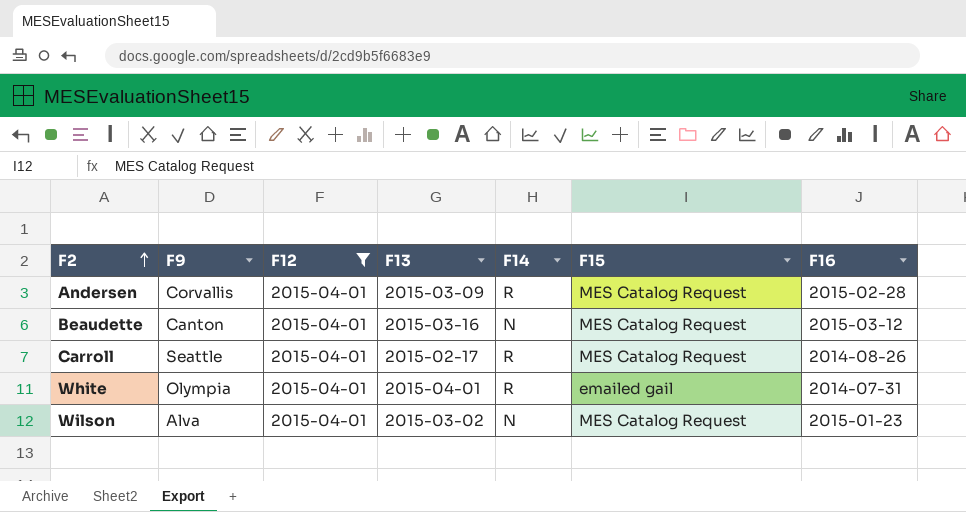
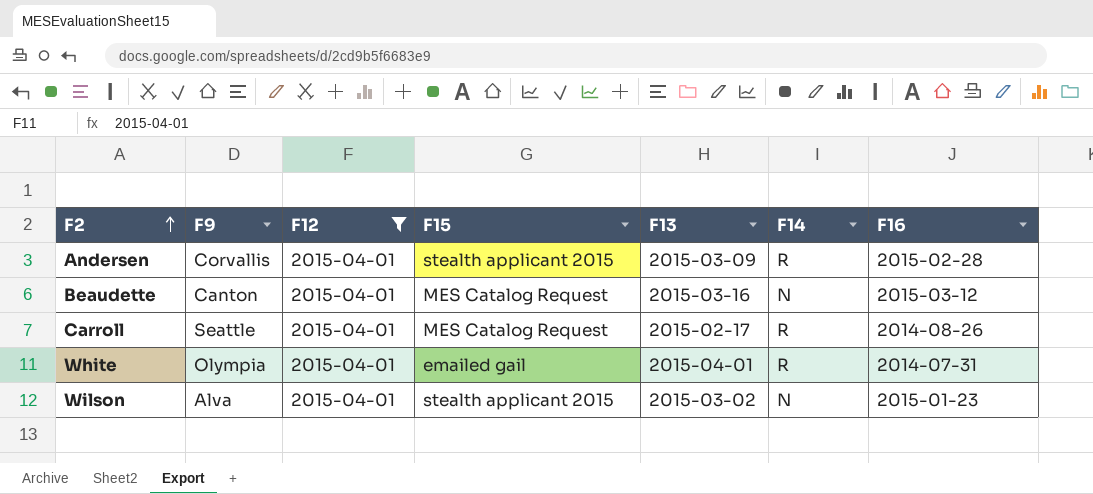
column F15 | position: 6 -> 4
Andersen | F15: MES Catalog Request -> stealth applicant 2015
Wilson | F15: MES Catalog Request -> stealth applicant 2015

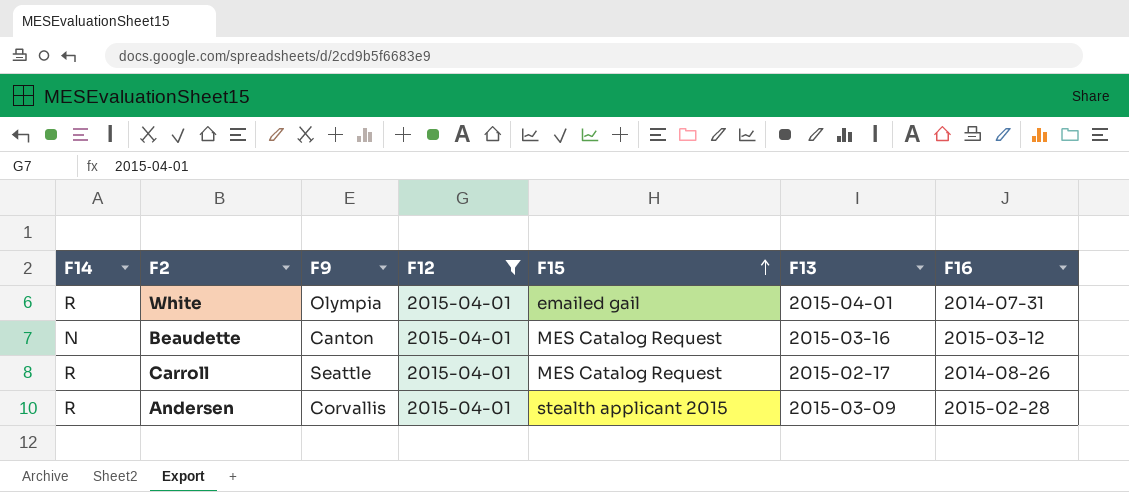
row order: F2 ascending -> F15 ascending
column F14 | position: 6 -> 1
row Wilson: Alva | 2015-04-01 | stealth applicant 2015 | 2015-03-02 | N | 2015-01-23 -> none

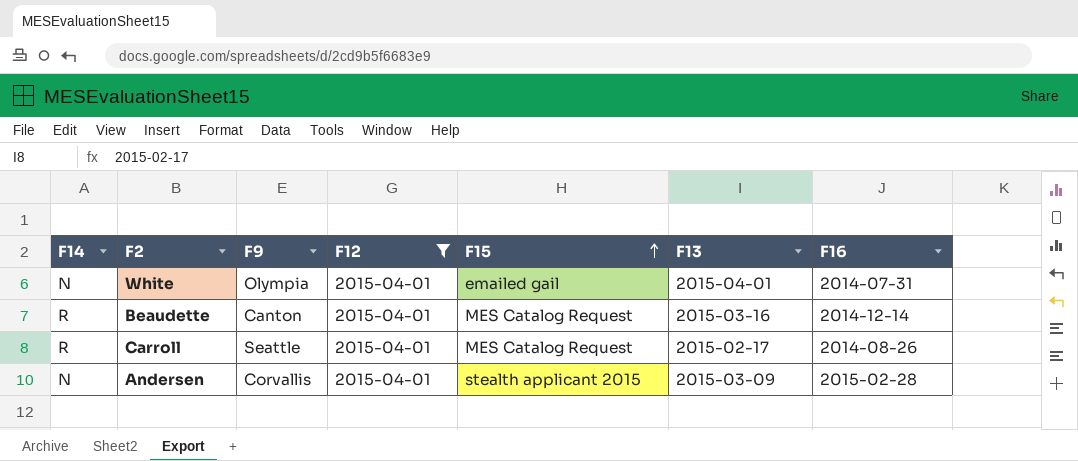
White | F14: R -> N
Beaudette | F14: N -> R
Beaudette | F16: 2015-03-12 -> 2014-12-14
Andersen | F14: R -> N

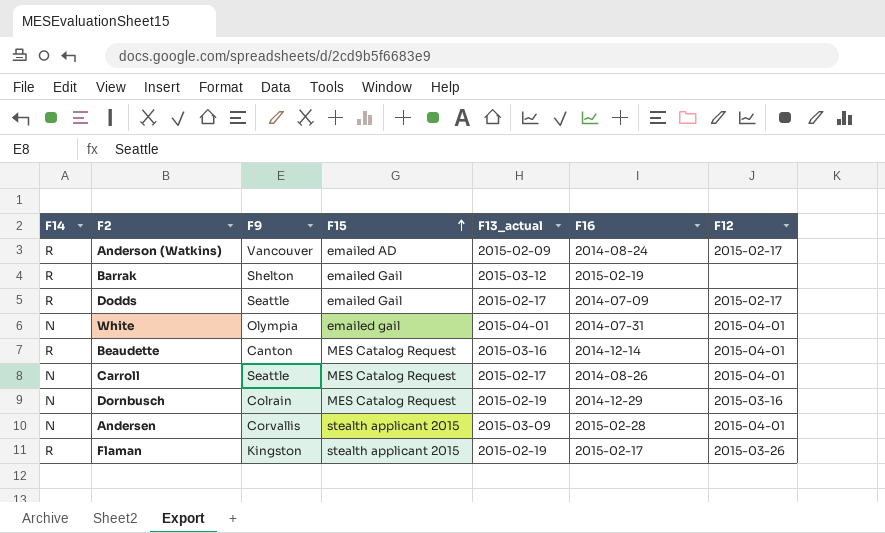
filter: F12 = 2015-04-01 -> none
column name: F13 -> F13_actual
column F12 | position: 4 -> 7
Carroll | F14: R -> N

